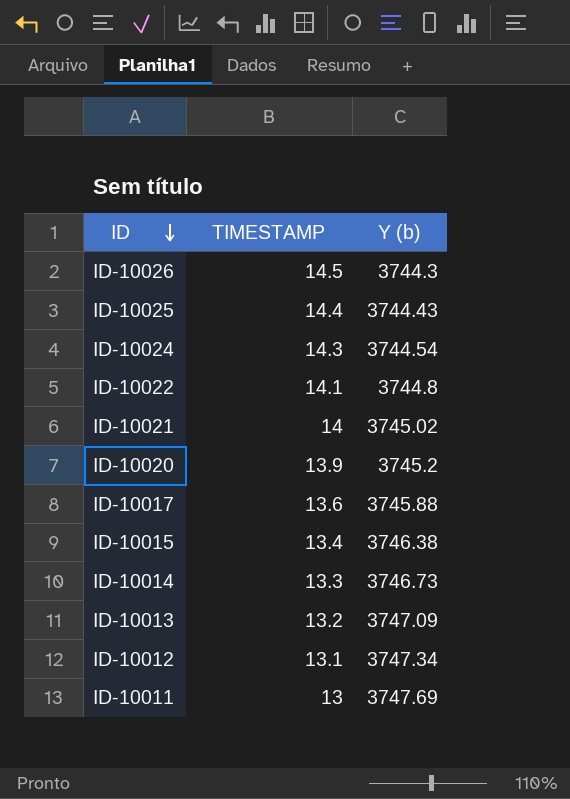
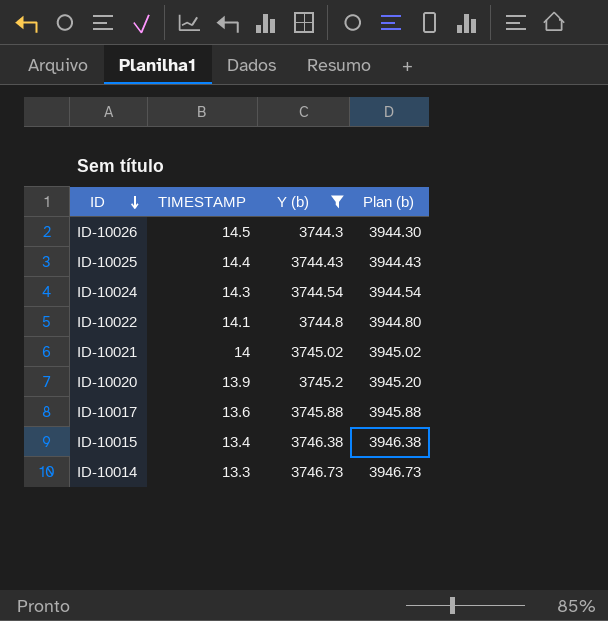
filter: none -> Y (b) <= 3746.73
column Plan (b) | formula: none -> [Y (b)] + 200

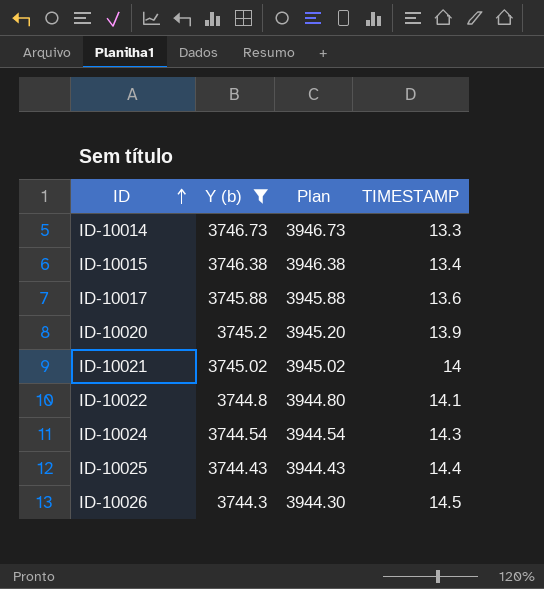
row order: ID descending -> ID ascending
column name: Plan (b) -> Plan
column TIMESTAMP | position: 2 -> 4

